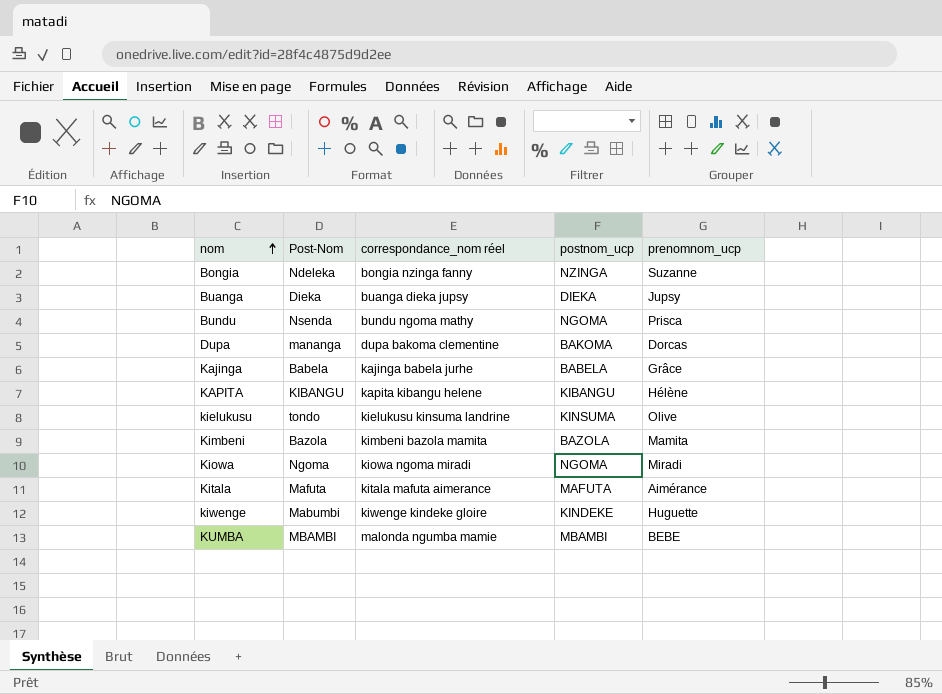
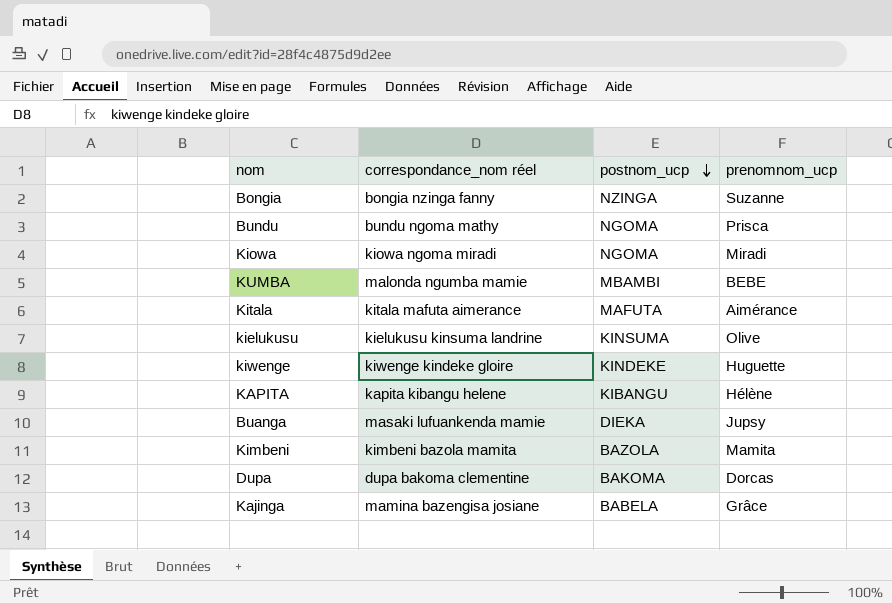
row order: nom ascending -> postnom_ucp descending
column Post-Nom | position: 2 -> none
Buanga | correspondance_nom réel: buanga dieka jupsy -> masaki lufuankenda mamie
Kajinga | correspondance_nom réel: kajinga babela jurhe -> mamina bazengisa josiane

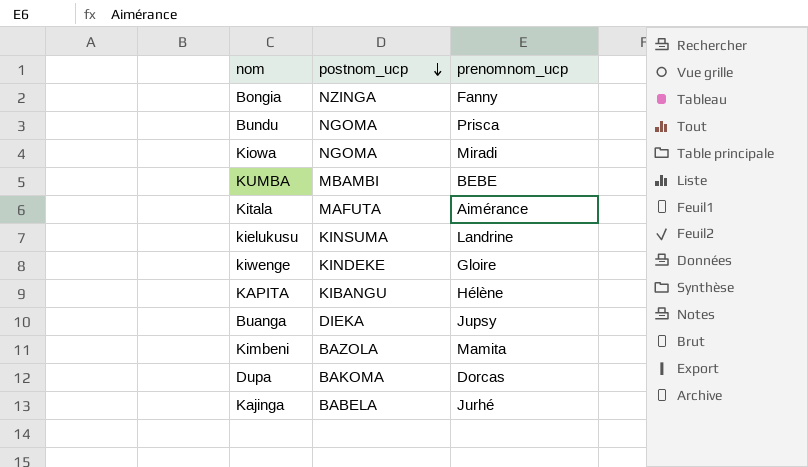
column correspondance_nom réel | position: 2 -> none
Bongia | prenomnom_ucp: Suzanne -> Fanny
kielukusu | prenomnom_ucp: Olive -> Landrine
kiwenge | prenomnom_ucp: Huguette -> Gloire
Kajinga | prenomnom_ucp: Grâce -> Jurhé

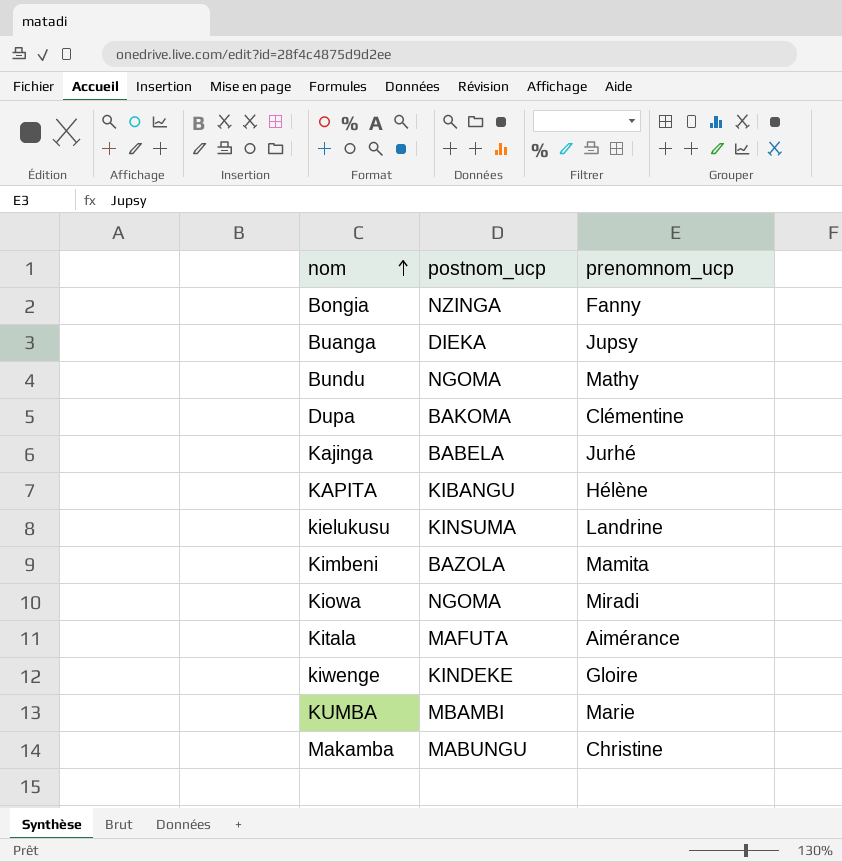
row order: postnom_ucp descending -> nom ascending
Bundu | prenomnom_ucp: Prisca -> Mathy
Dupa | prenomnom_ucp: Dorcas -> Clémentine
KUMBA | prenomnom_ucp: BEBE -> Marie
row Makamba: none -> MABUNGU | Christine

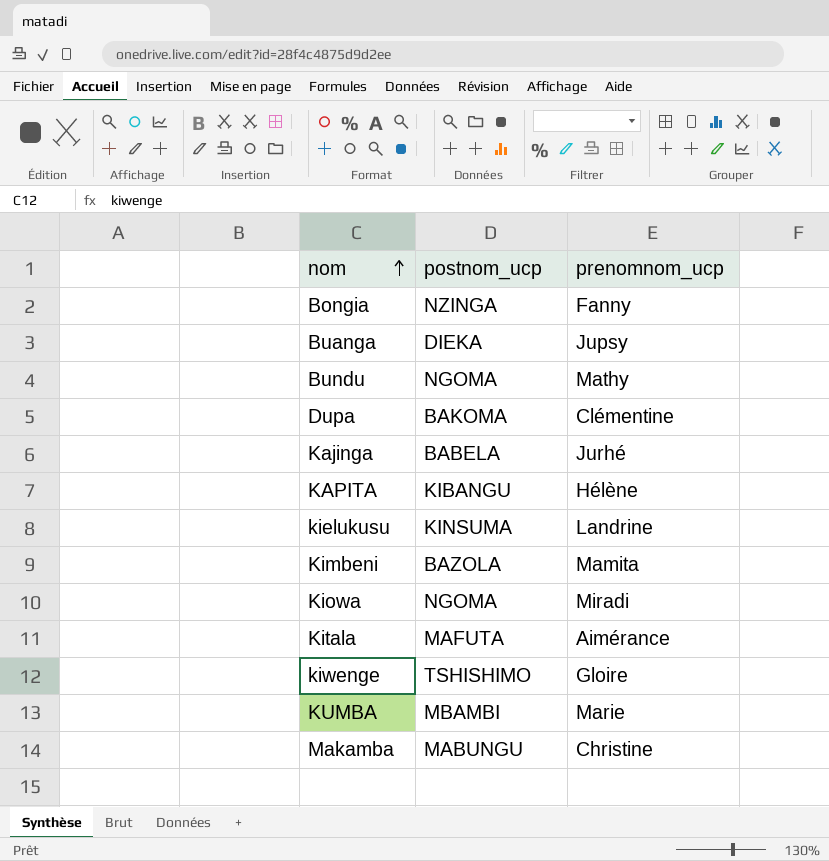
kiwenge | postnom_ucp: KINDEKE -> TSHISHIMO

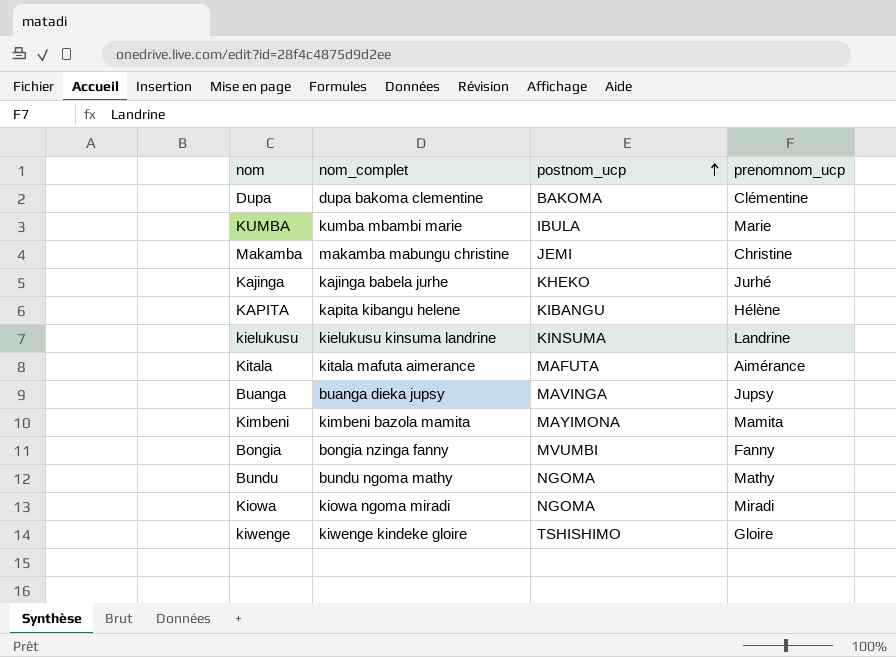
row order: nom ascending -> postnom_ucp ascending
column nom_complet | position: none -> 2
KUMBA | postnom_ucp: MBAMBI -> IBULA
Makamba | postnom_ucp: MABUNGU -> JEMI
Kajinga | postnom_ucp: BABELA -> KHEKO
Buanga | postnom_ucp: DIEKA -> MAVINGA
Kimbeni | postnom_ucp: BAZOLA -> MAYIMONA
Bongia | postnom_ucp: NZINGA -> MVUMBI

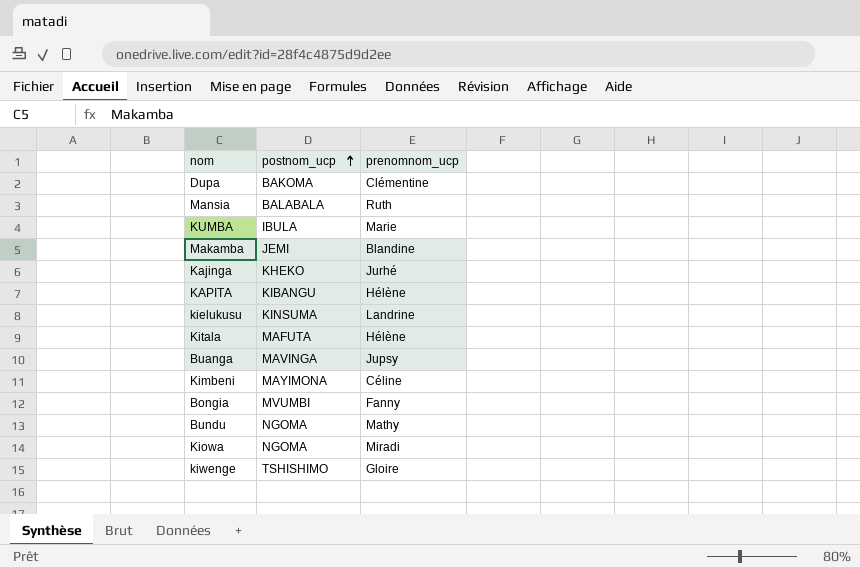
column nom_complet | position: 2 -> none
row Mansia: none -> BALABALA | Ruth
Makamba | prenomnom_ucp: Christine -> Blandine
Kitala | prenomnom_ucp: Aimérance -> Hélène
Kimbeni | prenomnom_ucp: Mamita -> Céline

